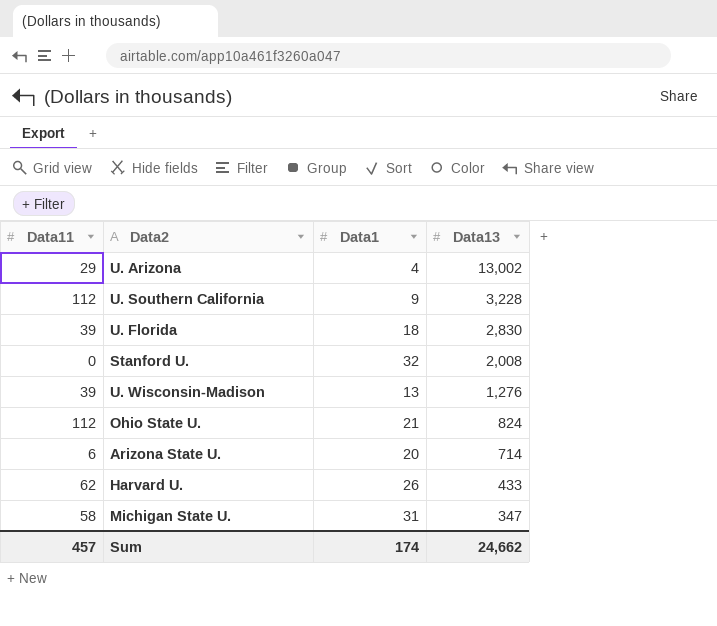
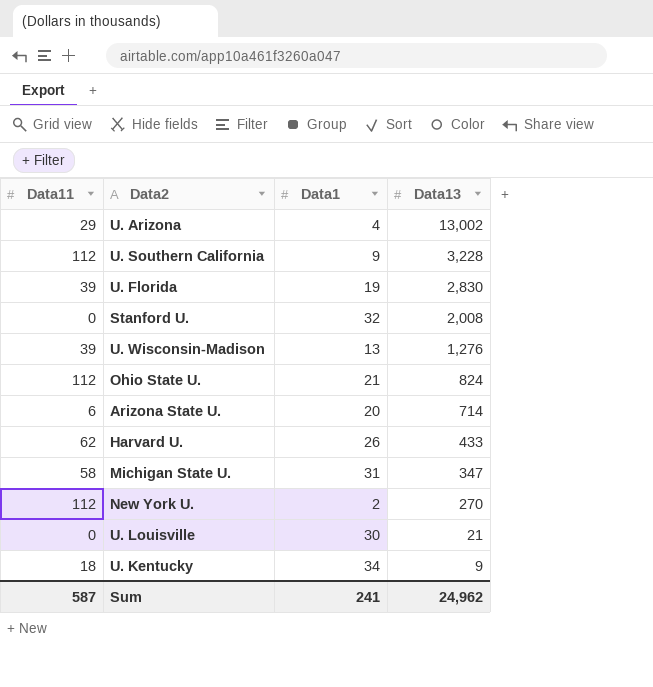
U. Florida | Data1: 18 -> 19
row New York U.: none -> 112 | 2 | 270
row U. Louisville: none -> 0 | 30 | 21
row U. Kentucky: none -> 18 | 34 | 9
Sum | Data11: 457 -> 587
Sum | Data1: 174 -> 241
Sum | Data13: 24,662 -> 24,962

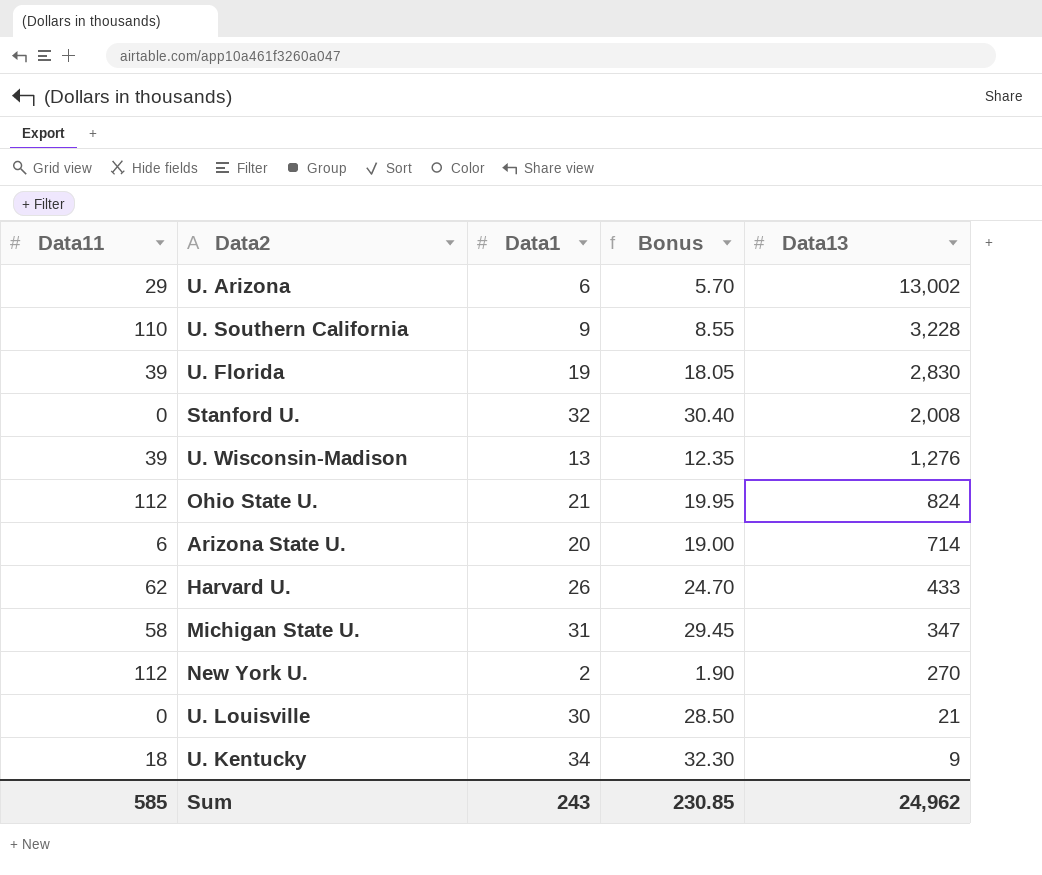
column Bonus | formula: none -> [Data1] * 0.95
U. Arizona | Data1: 4 -> 6
U. Southern California | Data11: 112 -> 110
Sum | Data11: 587 -> 585
Sum | Data1: 241 -> 243

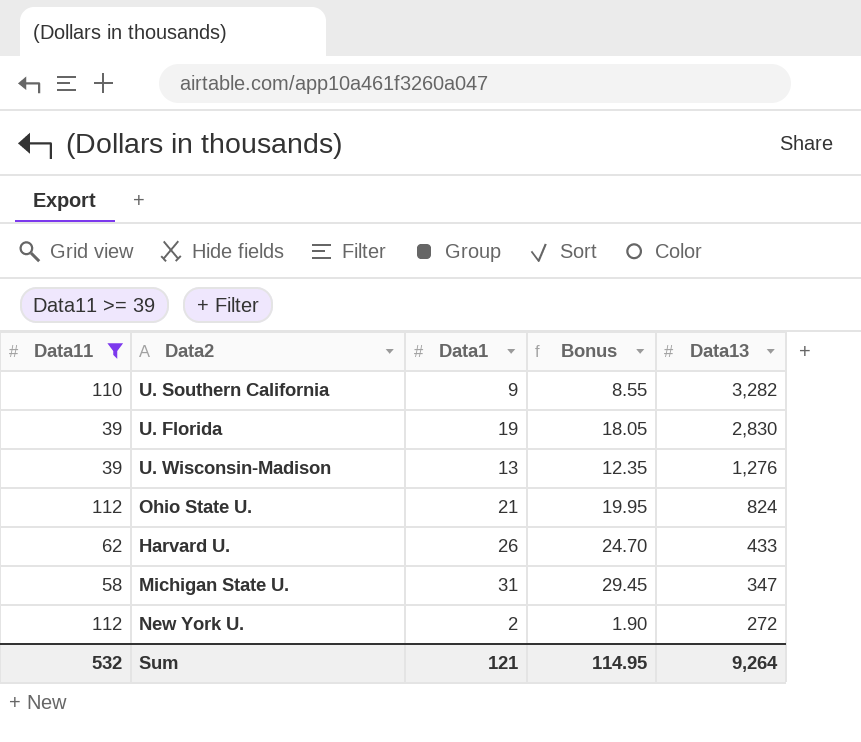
filter: none -> Data11 >= 39
U. Southern California | Data13: 3,228 -> 3,282
New York U. | Data13: 270 -> 272
Sum | Data11: 585 -> 532
Sum | Data1: 243 -> 121
Sum | Bonus: 230.85 -> 114.95
Sum | Data13: 24,962 -> 9,264

